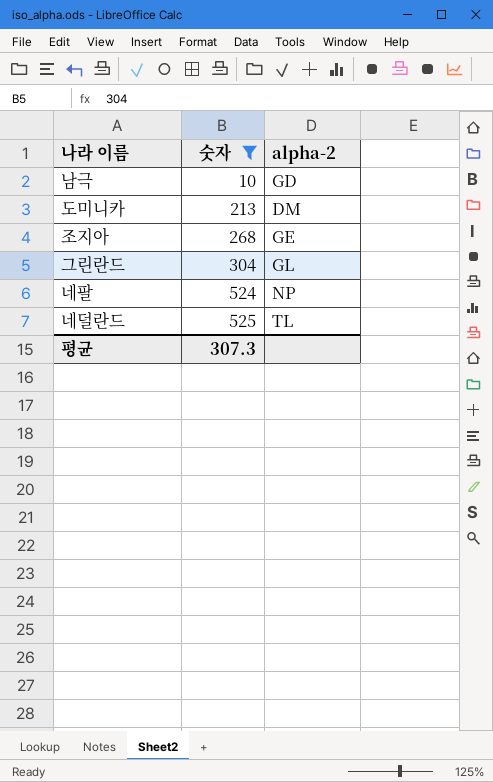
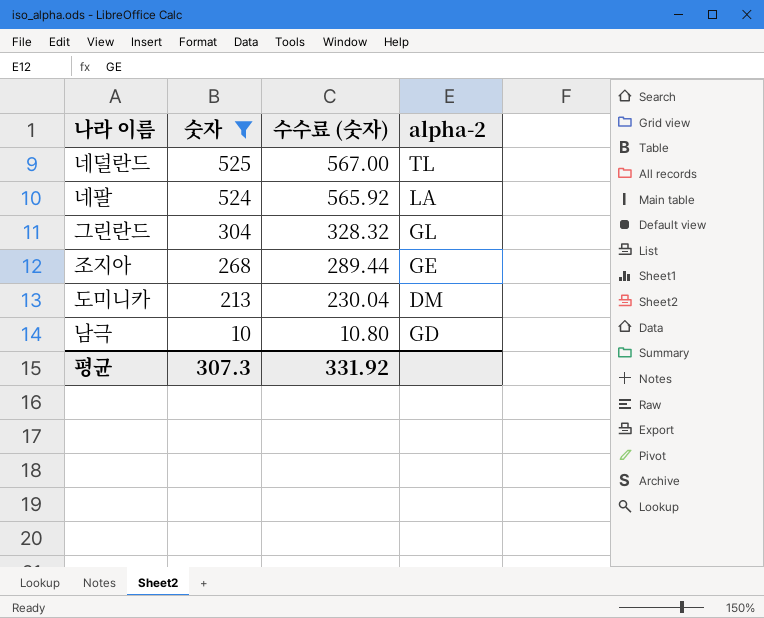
row order: 숫자 ascending -> 숫자 descending
column 수수료 (숫자) | formula: none -> [숫자] * 1.08
네팔 | alpha-2: NP -> LA

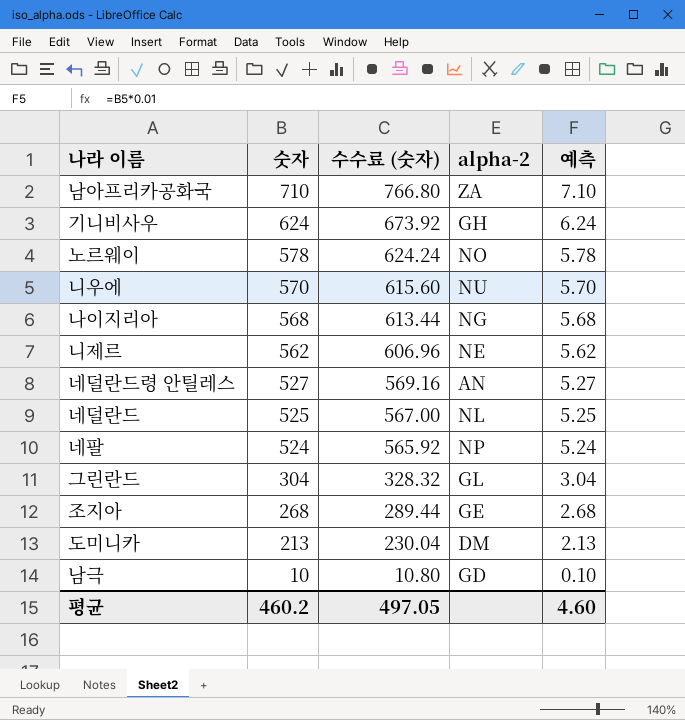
filter: 숫자 <= 525 -> none
column 예측 | formula: none -> [숫자] * 0.01
네덜란드 | alpha-2: TL -> NL
네팔 | alpha-2: LA -> NP
평균 | 숫자: 307.3 -> 460.2
평균 | 수수료 (숫자): 331.92 -> 497.05

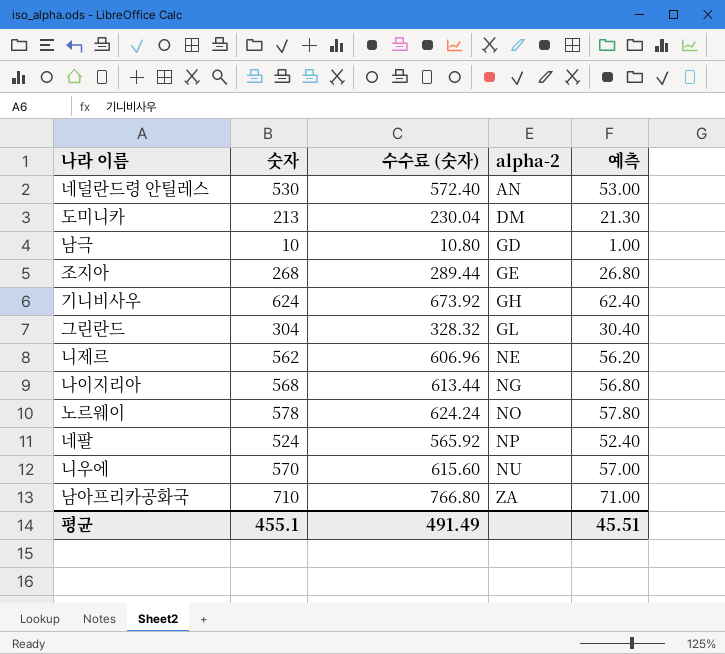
row order: 숫자 descending -> alpha-2 ascending
column 예측 | formula: [숫자] * 0.01 -> [숫자] * 0.1
row 네덜란드: 525 | 567.00 | NL | 5.25 -> none
네덜란드령 안틸레스 | 숫자: 527 -> 530
네덜란드령 안틸레스 | 수수료 (숫자): 569.16 -> 572.40
평균 | 숫자: 460.2 -> 455.1
평균 | 수수료 (숫자): 497.05 -> 491.49
평균 | 예측: 4.60 -> 45.51

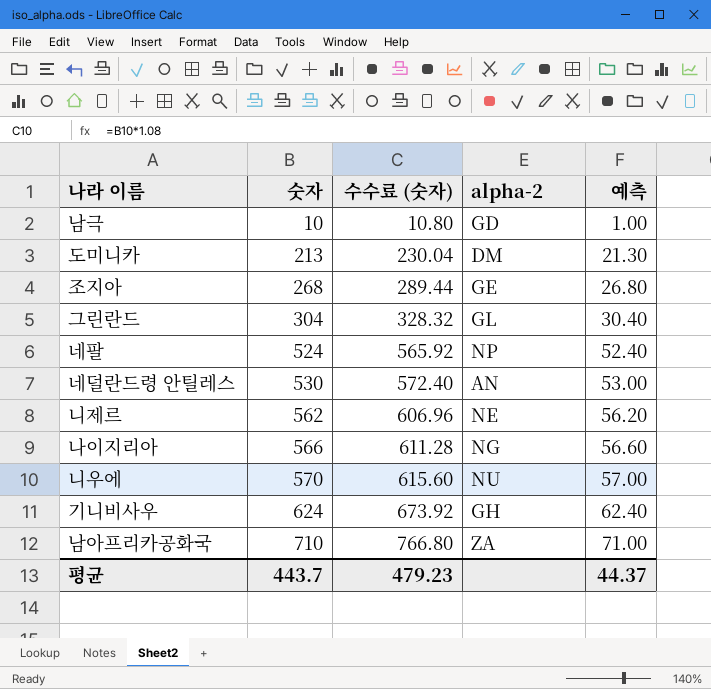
row order: alpha-2 ascending -> 숫자 ascending
row 노르웨이: 578 | 624.24 | NO | 57.80 -> none
나이지리아 | 숫자: 568 -> 566
나이지리아 | 수수료 (숫자): 613.44 -> 611.28
나이지리아 | 예측: 56.80 -> 56.60
평균 | 숫자: 455.1 -> 443.7
평균 | 수수료 (숫자): 491.49 -> 479.23
평균 | 예측: 45.51 -> 44.37

